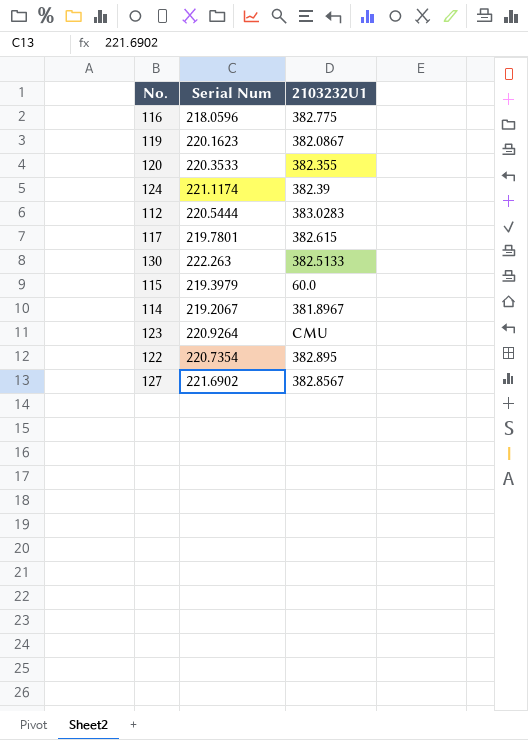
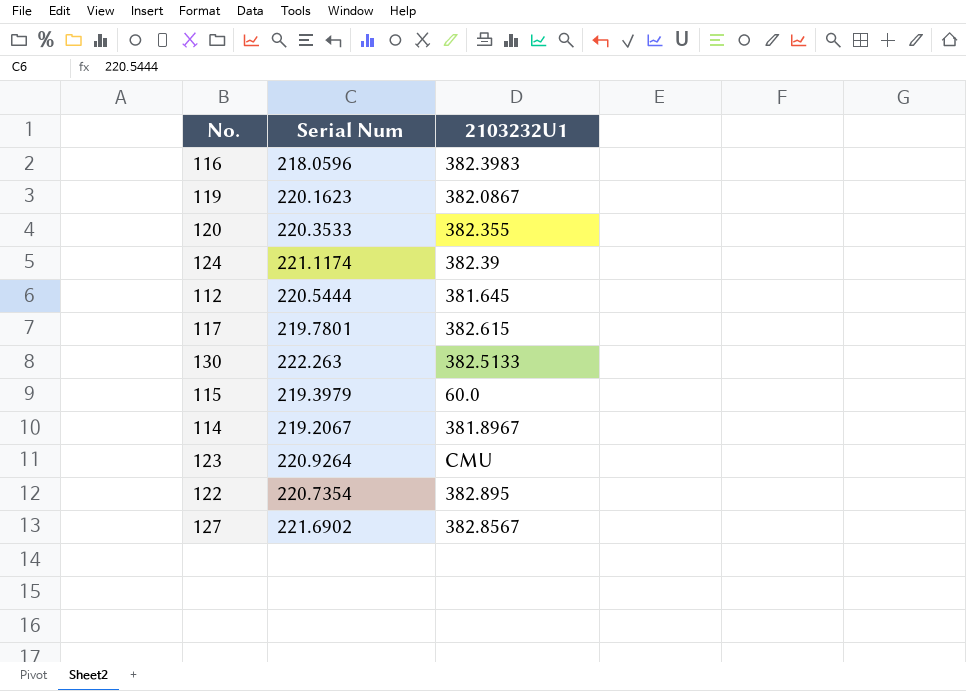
116 | 2103232U1: 382.775 -> 382.3983
112 | 2103232U1: 383.0283 -> 381.645

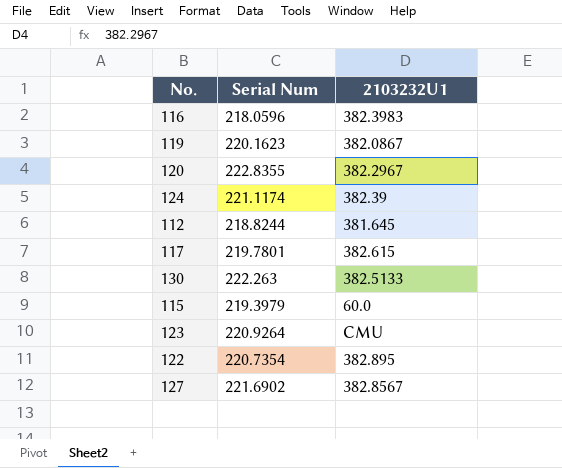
row 114: 219.2067 | 381.8967 -> none
120 | Serial Num: 220.3533 -> 222.8355
120 | 2103232U1: 382.355 -> 382.2967
112 | Serial Num: 220.5444 -> 218.8244

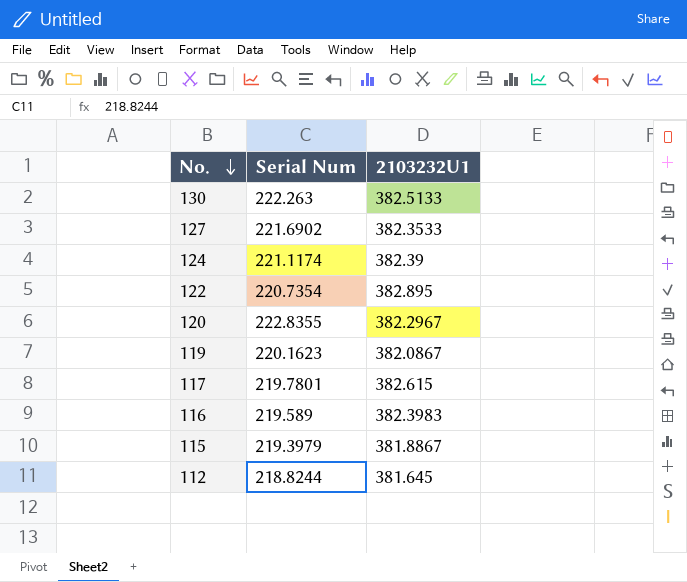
row order: none -> No. descending
row 123: 220.9264 | CMU -> none
127 | 2103232U1: 382.8567 -> 382.3533
116 | Serial Num: 218.0596 -> 219.589
115 | 2103232U1: 60.0 -> 381.8867

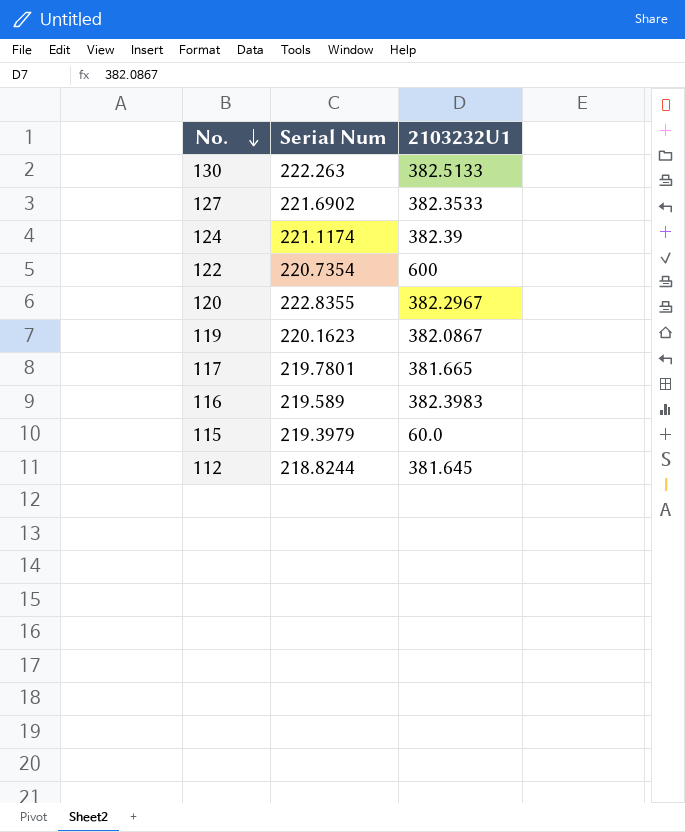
122 | 2103232U1: 382.895 -> 600
117 | 2103232U1: 382.615 -> 381.665
115 | 2103232U1: 381.8867 -> 60.0

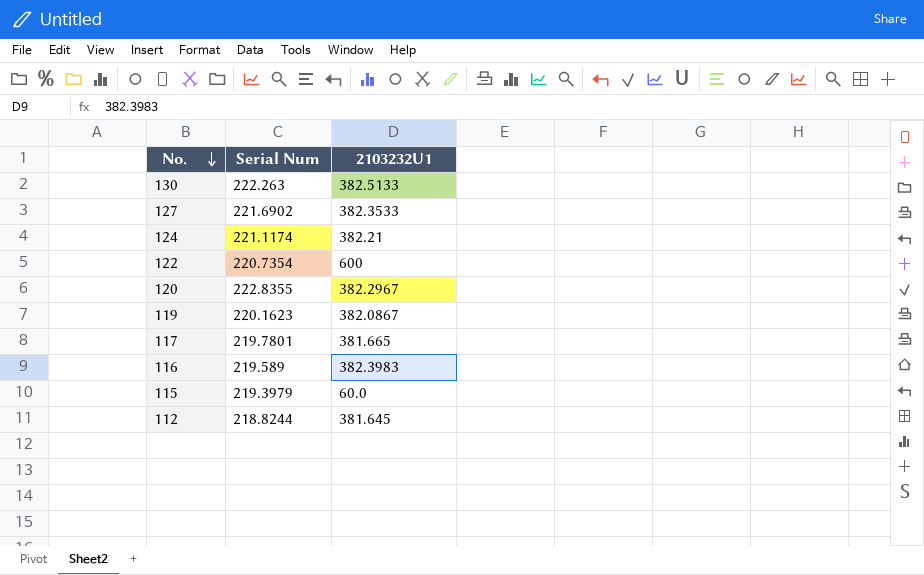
124 | 2103232U1: 382.39 -> 382.21

